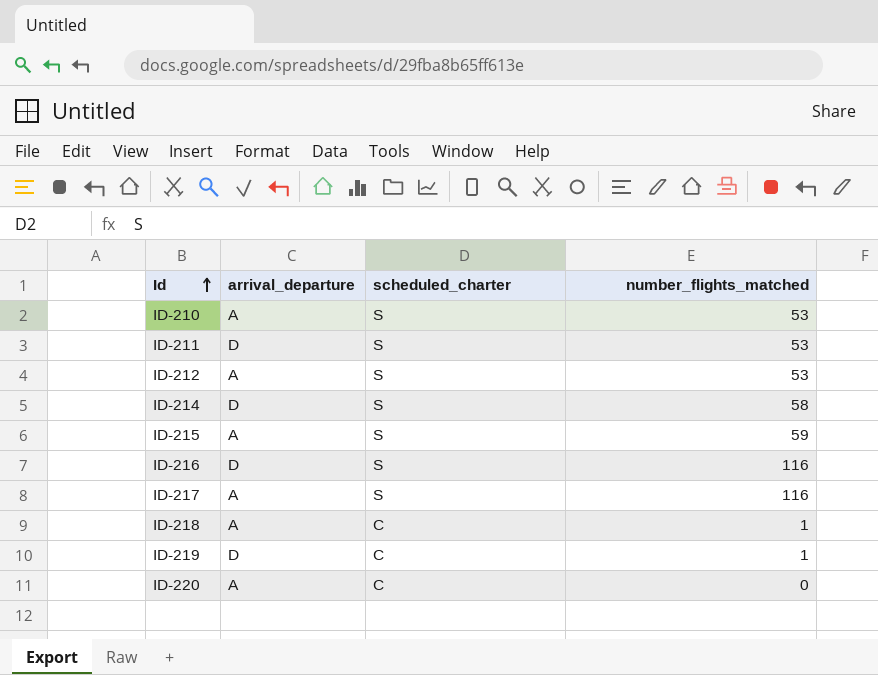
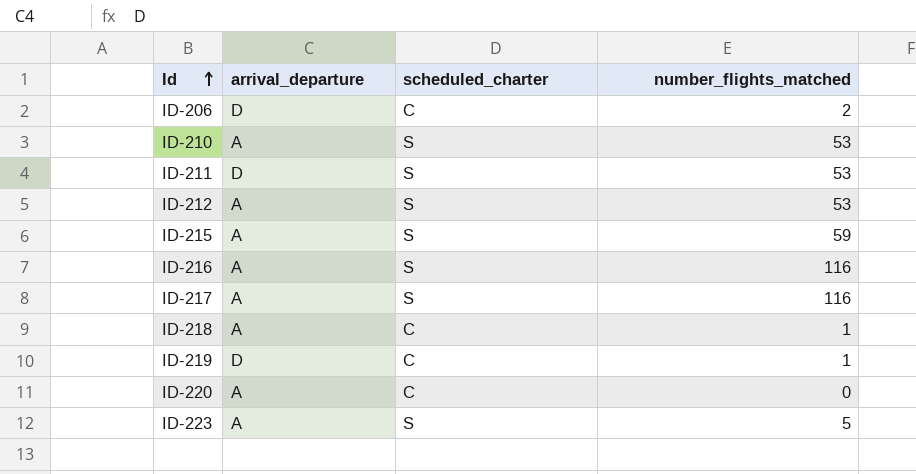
row ID-214: D | S | 58 -> none
row ID-206: none -> D | C | 2
ID-216 | arrival_departure: D -> A
row ID-223: none -> A | S | 5

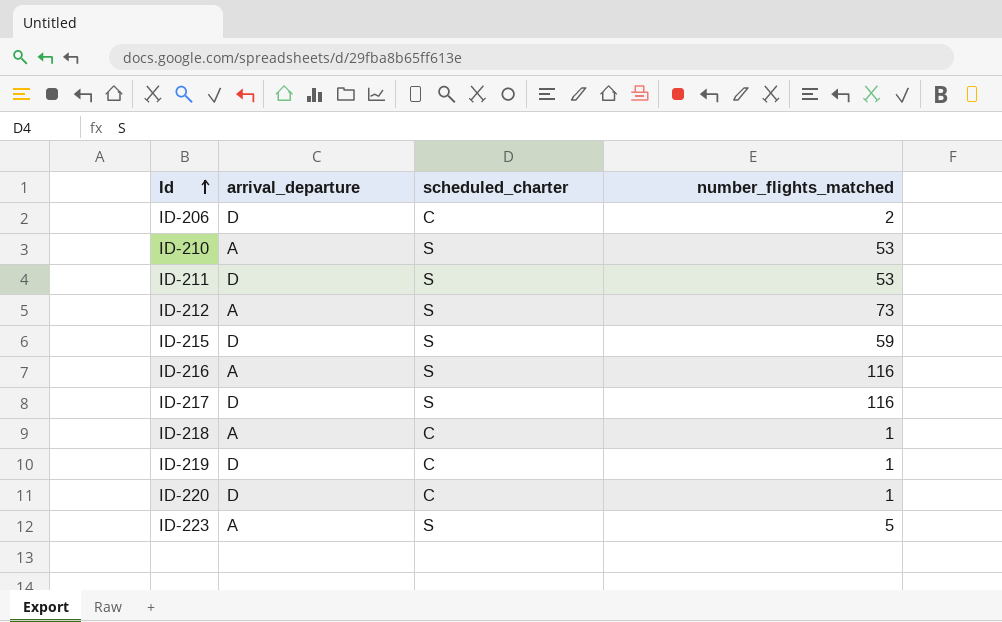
ID-212 | number_flights_matched: 53 -> 73
ID-215 | arrival_departure: A -> D
ID-217 | arrival_departure: A -> D
ID-220 | arrival_departure: A -> D
ID-220 | number_flights_matched: 0 -> 1

